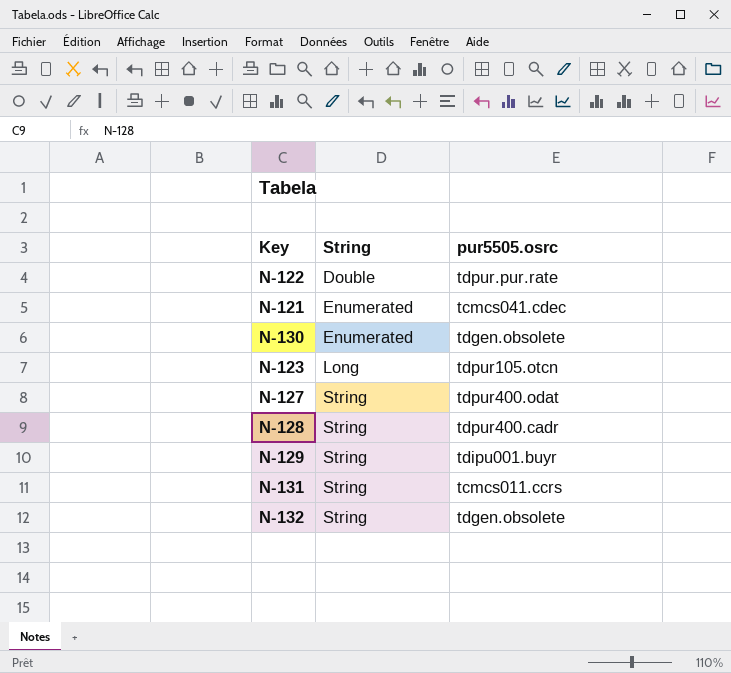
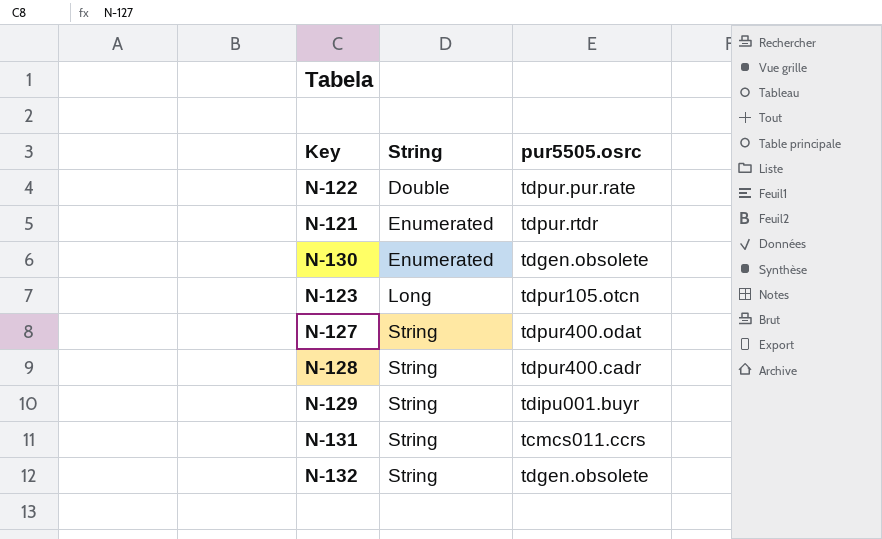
N-121 | pur5505.osrc: tcmcs041.cdec -> tdpur.rtdr

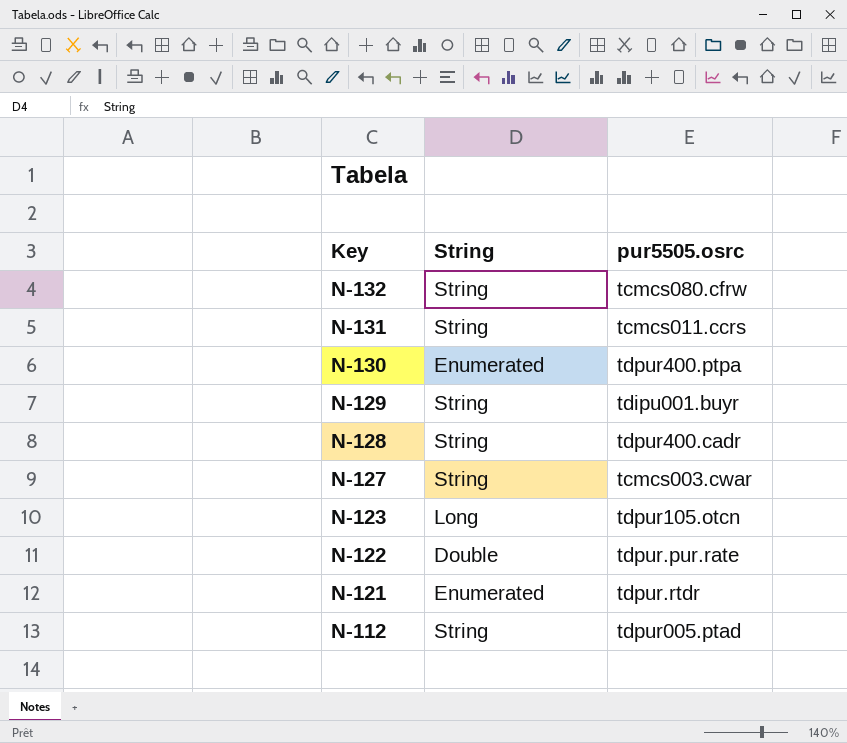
row order: String ascending -> Key descending
N-132 | pur5505.osrc: tdgen.obsolete -> tcmcs080.cfrw
N-130 | pur5505.osrc: tdgen.obsolete -> tdpur400.ptpa
N-127 | pur5505.osrc: tdpur400.odat -> tcmcs003.cwar
row N-112: none -> String | tdpur005.ptad

